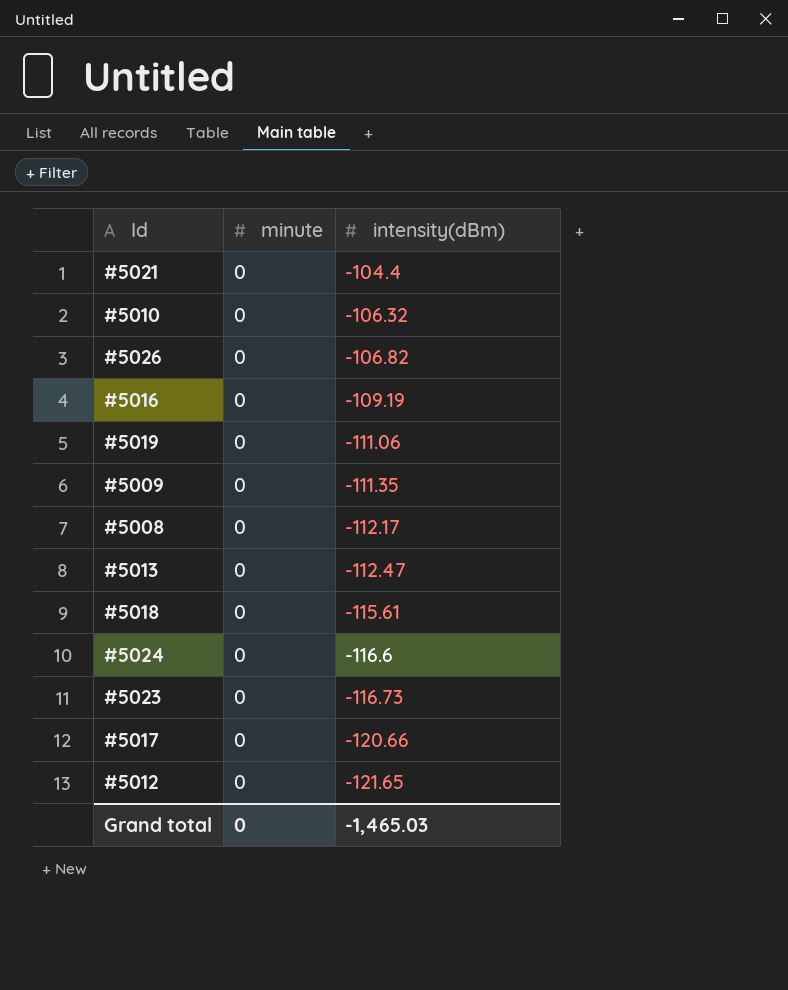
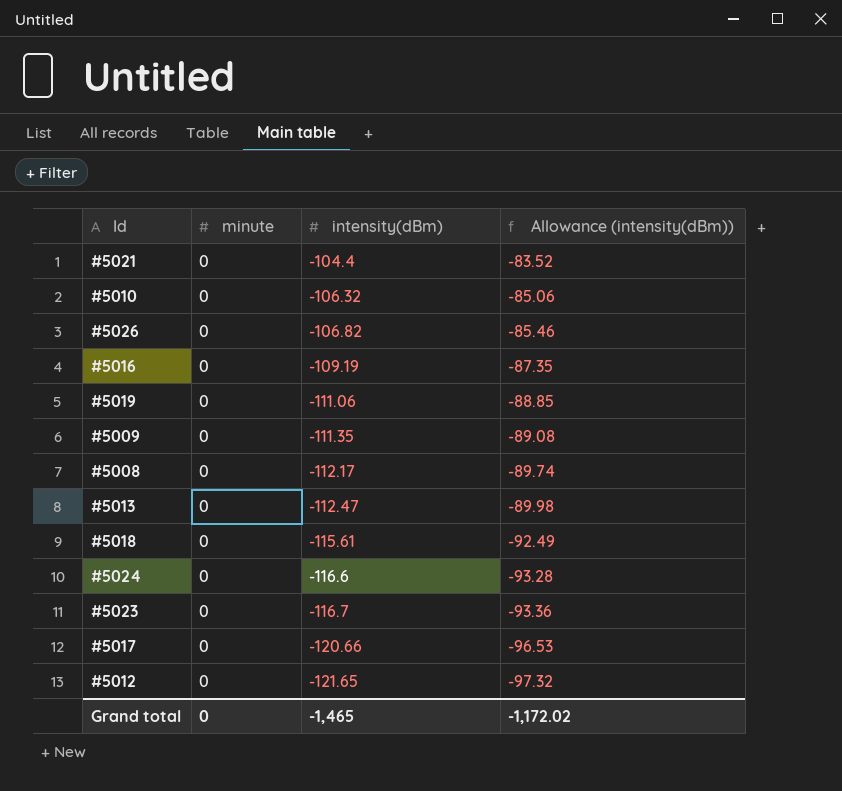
column Allowance (intensity(dBm)) | formula: none -> [intensity(dBm)] * 0.8
#5023 | intensity(dBm): -116.73 -> -116.7
Grand total | intensity(dBm): -1,465.03 -> -1,465

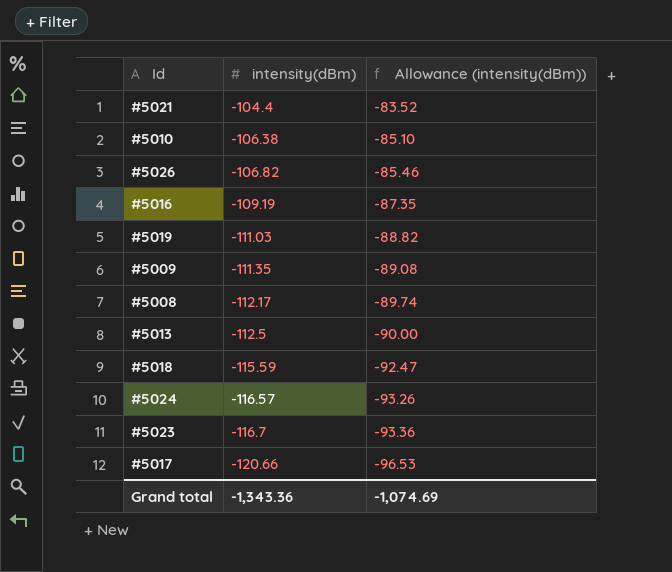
column minute | position: 2 -> none
row #5012: 0 | -121.65 | -97.32 -> none
#5010 | intensity(dBm): -106.32 -> -106.38
#5010 | Allowance (intensity(dBm)): -85.06 -> -85.10
#5019 | intensity(dBm): -111.06 -> -111.03
#5019 | Allowance (intensity(dBm)): -88.85 -> -88.82
#5013 | intensity(dBm): -112.47 -> -112.5
#5013 | Allowance (intensity(dBm)): -89.98 -> -90.00
#5018 | intensity(dBm): -115.61 -> -115.59
#5018 | Allowance (intensity(dBm)): -92.49 -> -92.47
#5024 | intensity(dBm): -116.6 -> -116.57
#5024 | Allowance (intensity(dBm)): -93.28 -> -93.26
Grand total | intensity(dBm): -1,465 -> -1,343.36
Grand total | Allowance (intensity(dBm)): -1,172.02 -> -1,074.69

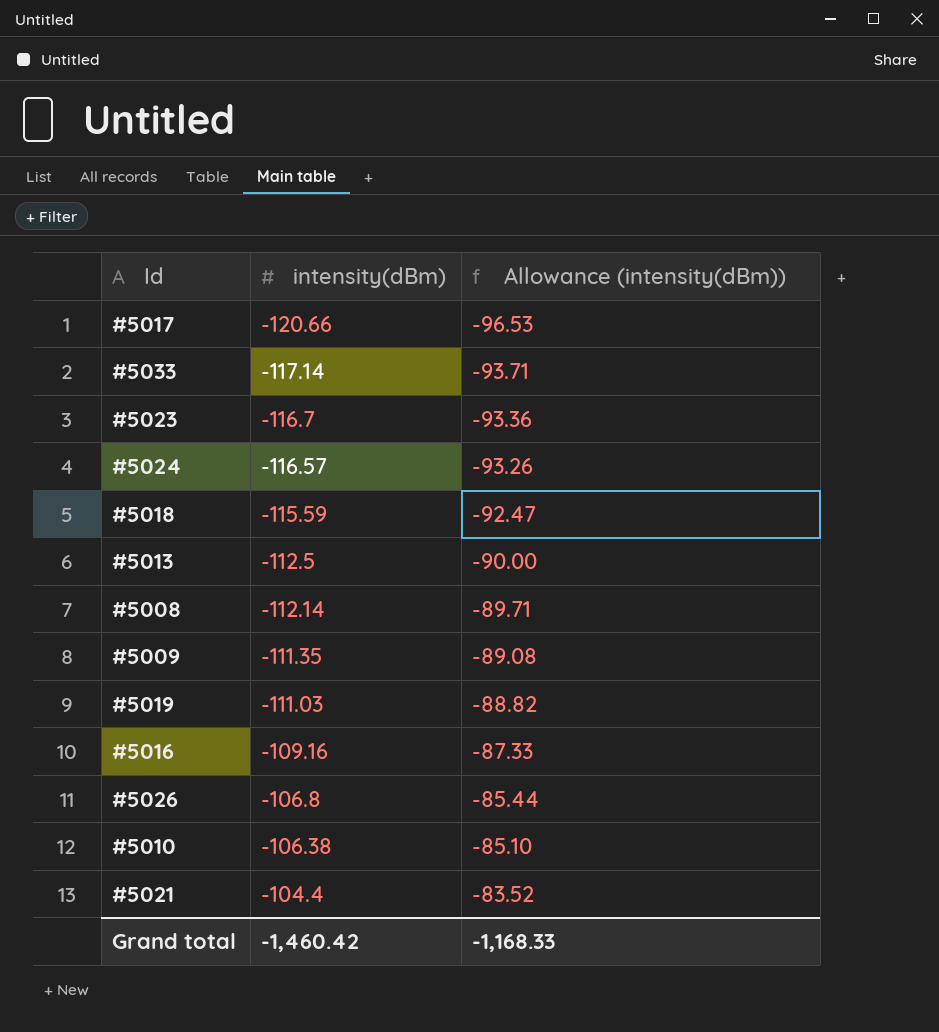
row order: intensity(dBm) descending -> intensity(dBm) ascending
row #5033: none -> -117.14 | -93.71
#5008 | intensity(dBm): -112.17 -> -112.14
#5008 | Allowance (intensity(dBm)): -89.74 -> -89.71
#5016 | intensity(dBm): -109.19 -> -109.16
#5016 | Allowance (intensity(dBm)): -87.35 -> -87.33
#5026 | intensity(dBm): -106.82 -> -106.8
#5026 | Allowance (intensity(dBm)): -85.46 -> -85.44
Grand total | intensity(dBm): -1,343.36 -> -1,460.42
Grand total | Allowance (intensity(dBm)): -1,074.69 -> -1,168.33

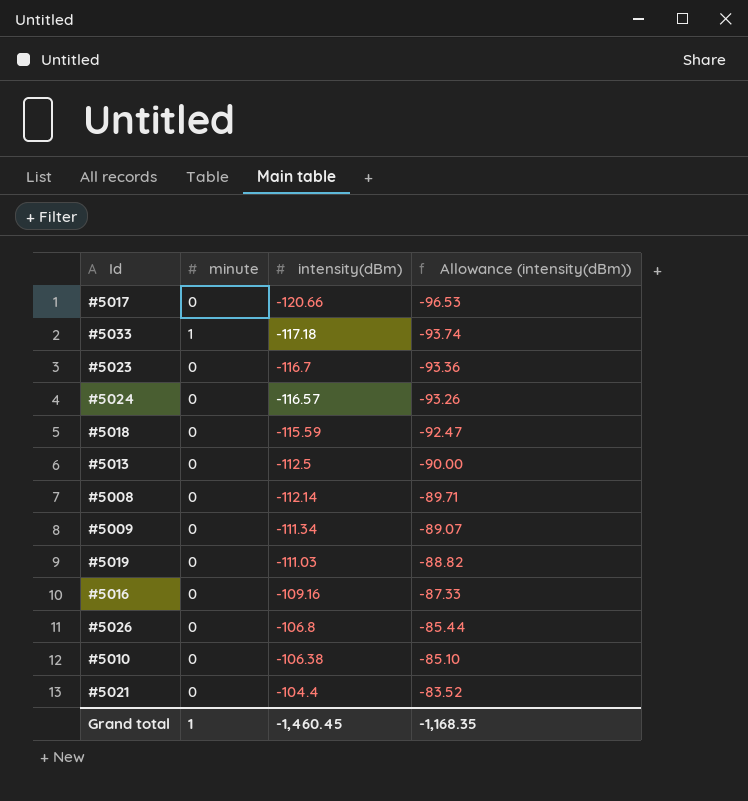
column minute | position: none -> 2
#5033 | intensity(dBm): -117.14 -> -117.18
#5033 | Allowance (intensity(dBm)): -93.71 -> -93.74
#5009 | intensity(dBm): -111.35 -> -111.34
#5009 | Allowance (intensity(dBm)): -89.08 -> -89.07
Grand total | intensity(dBm): -1,460.42 -> -1,460.45
Grand total | Allowance (intensity(dBm)): -1,168.33 -> -1,168.35

